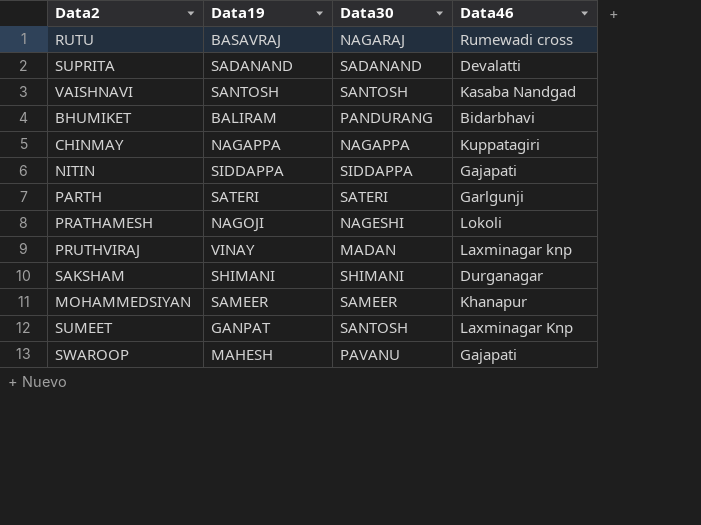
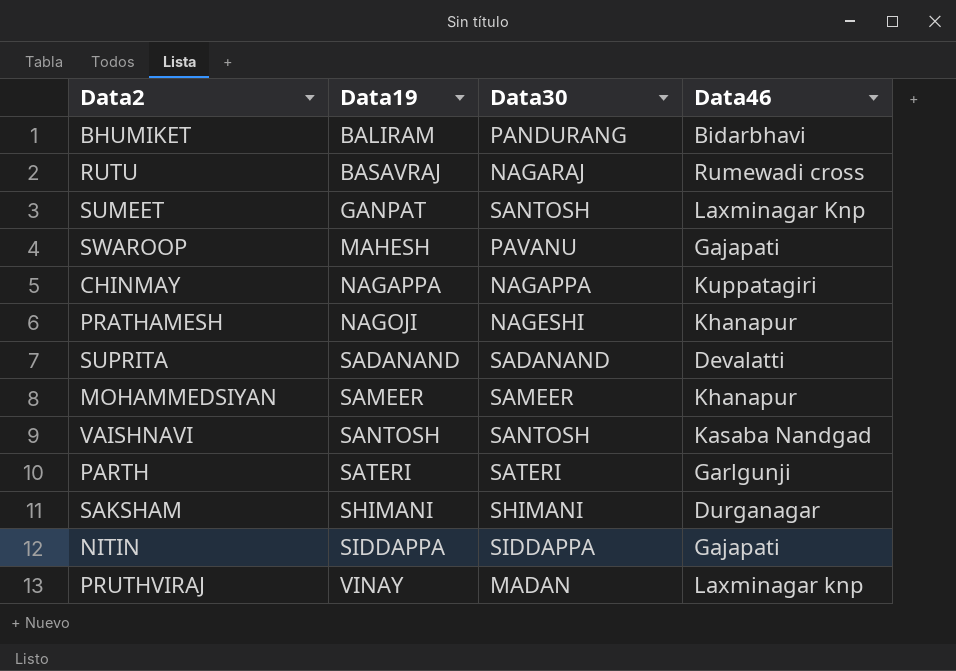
row order: none -> Data19 ascending
PRATHAMESH | Data46: Lokoli -> Khanapur

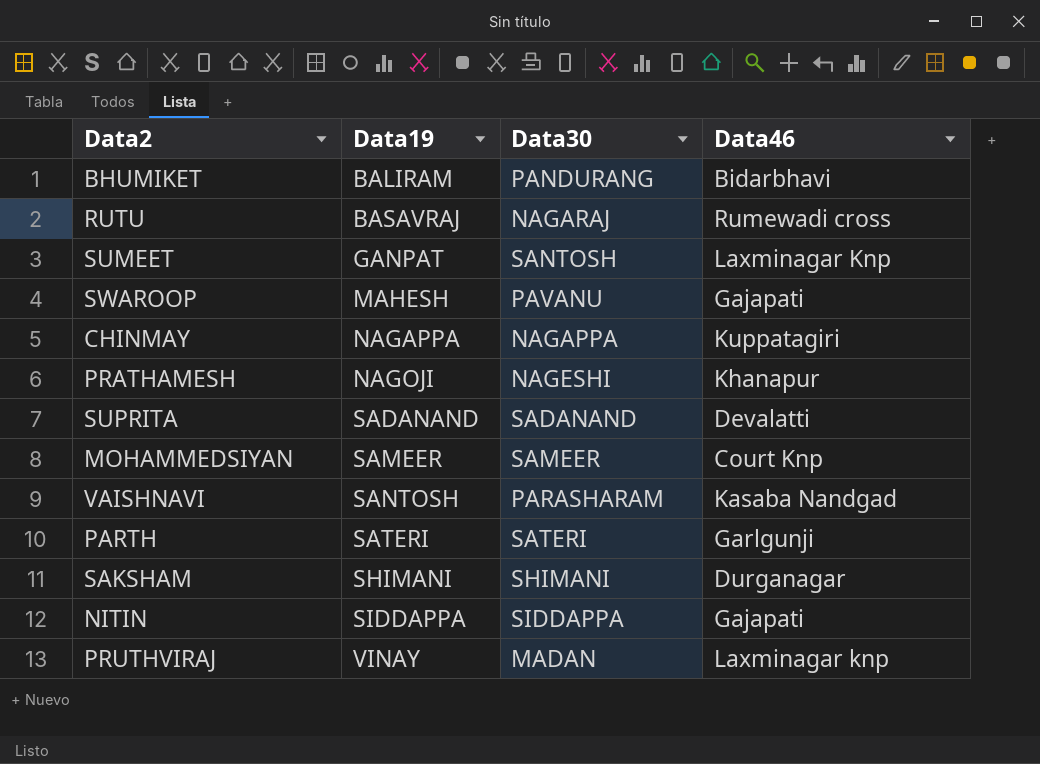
MOHAMMEDSIYAN | Data46: Khanapur -> Court Knp
VAISHNAVI | Data30: SANTOSH -> PARASHARAM

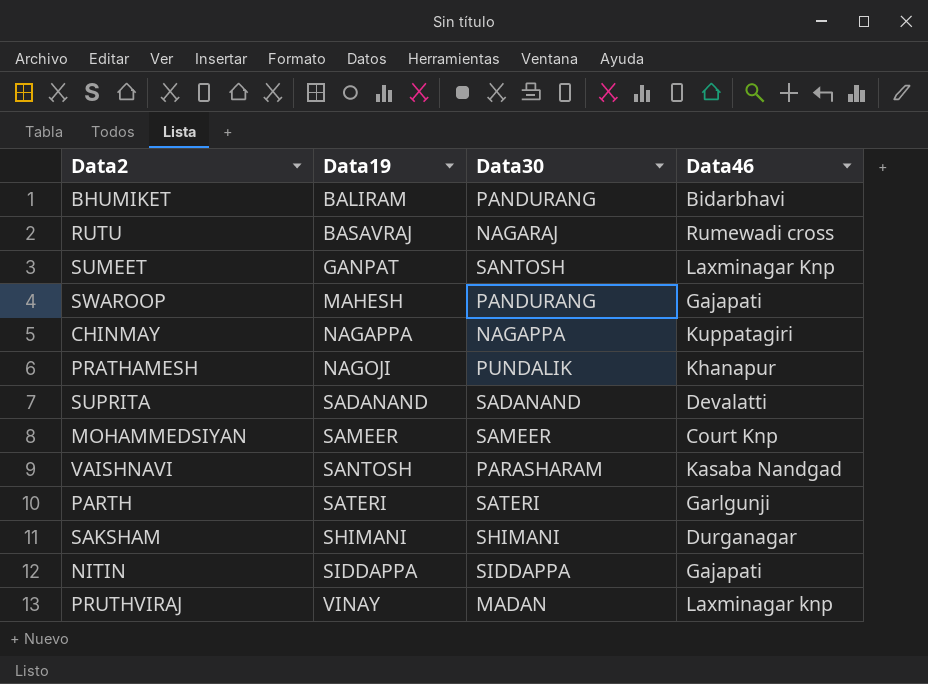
SWAROOP | Data30: PAVANU -> PANDURANG
PRATHAMESH | Data30: NAGESHI -> PUNDALIK

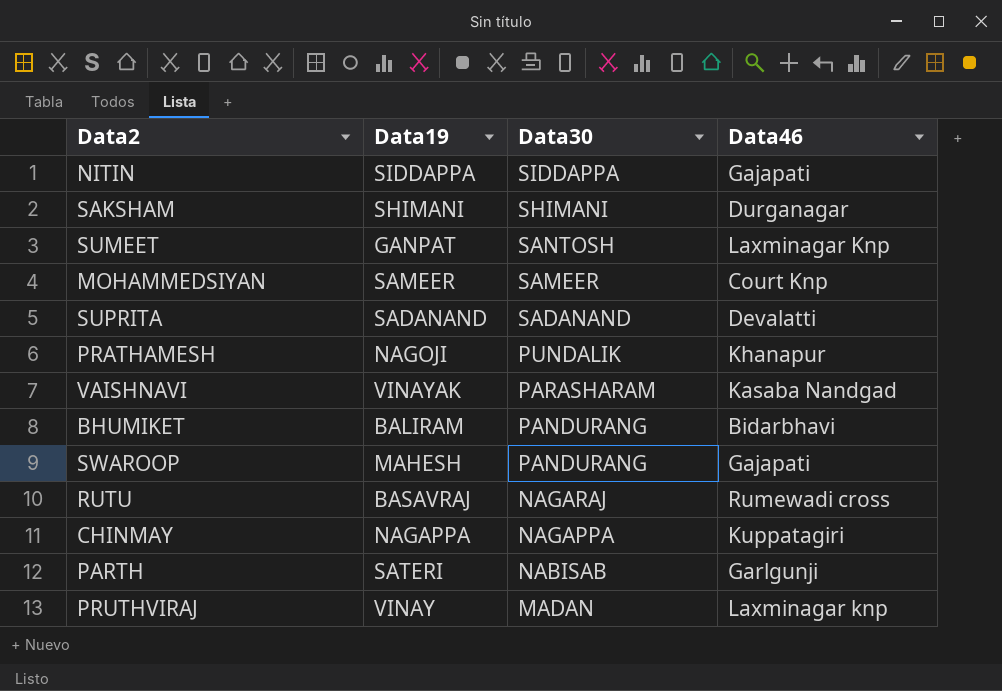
row order: Data19 ascending -> Data30 descending
VAISHNAVI | Data19: SANTOSH -> VINAYAK
PARTH | Data30: SATERI -> NABISAB

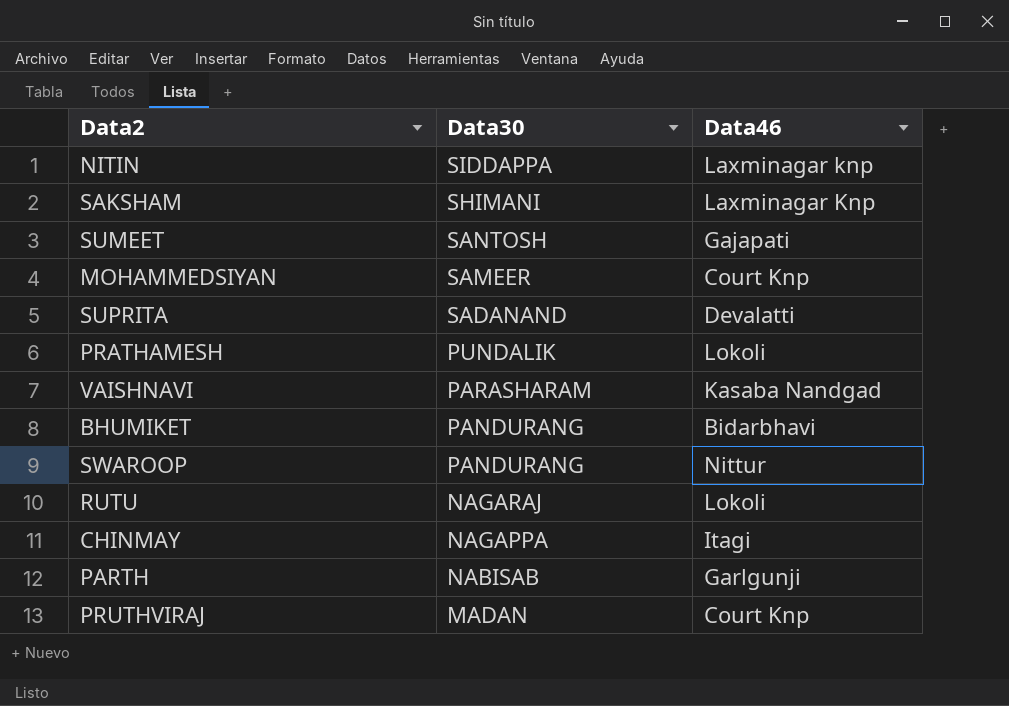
column Data19 | position: 2 -> none
NITIN | Data46: Gajapati -> Laxminagar knp
SAKSHAM | Data46: Durganagar -> Laxminagar Knp
SUMEET | Data46: Laxminagar Knp -> Gajapati
PRATHAMESH | Data46: Khanapur -> Lokoli
SWAROOP | Data46: Gajapati -> Nittur
RUTU | Data46: Rumewadi cross -> Lokoli
CHINMAY | Data46: Kuppatagiri -> Itagi
PRUTHVIRAJ | Data46: Laxminagar knp -> Court Knp

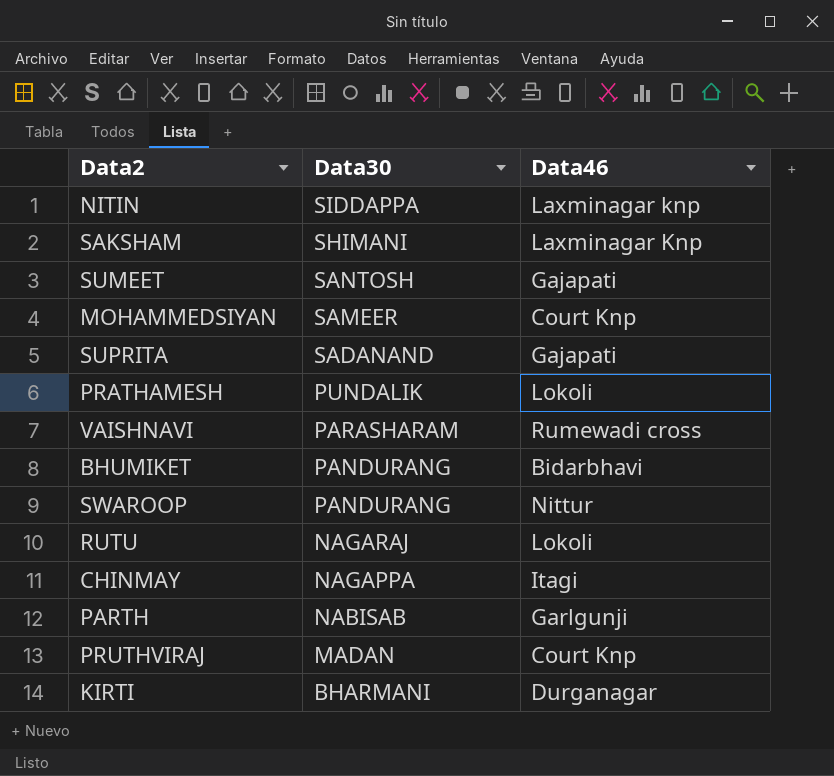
SUPRITA | Data46: Devalatti -> Gajapati
VAISHNAVI | Data46: Kasaba Nandgad -> Rumewadi cross
row KIRTI: none -> BHARMANI | Durganagar

